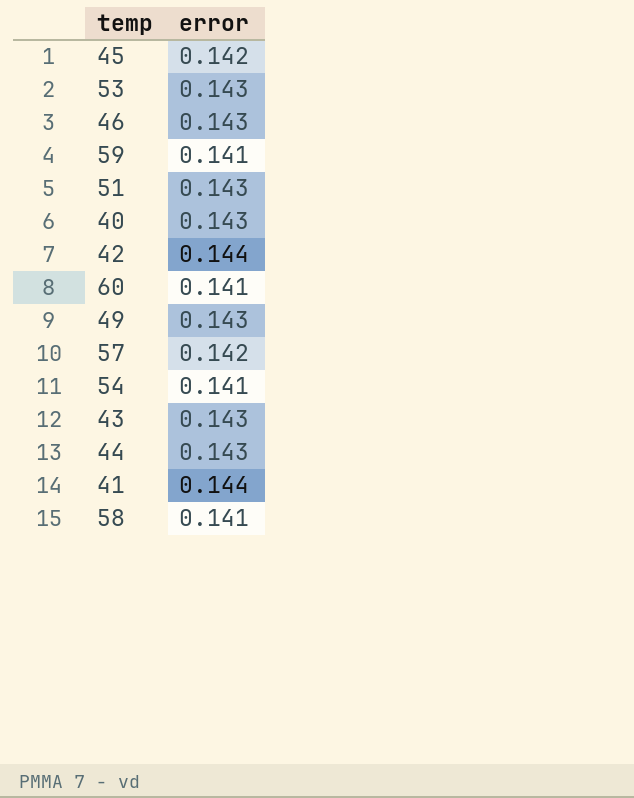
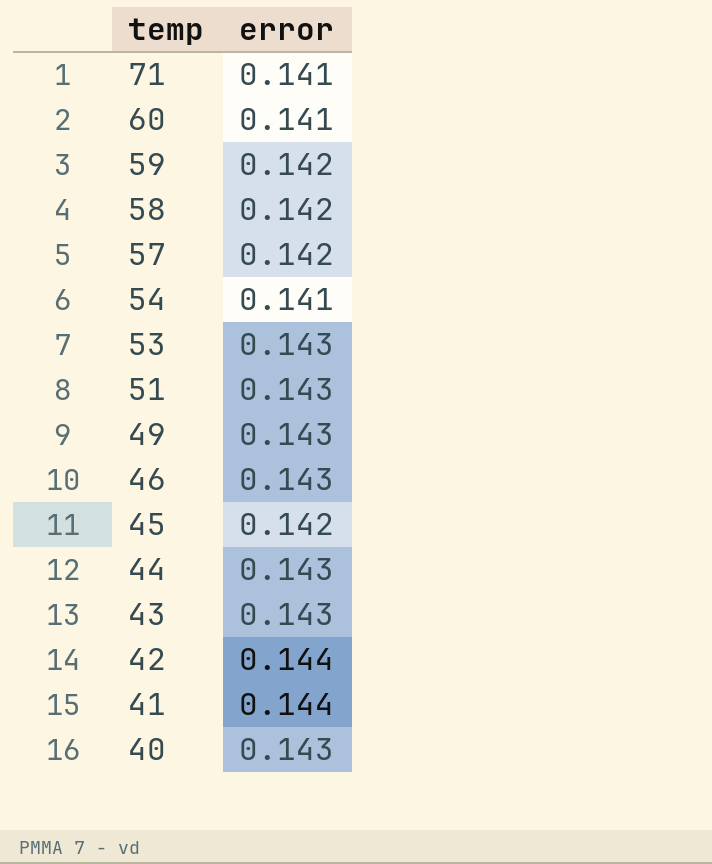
row order: none -> temp descending
row 71: none -> 0.141
59 | error: 0.141 -> 0.142
58 | error: 0.141 -> 0.142

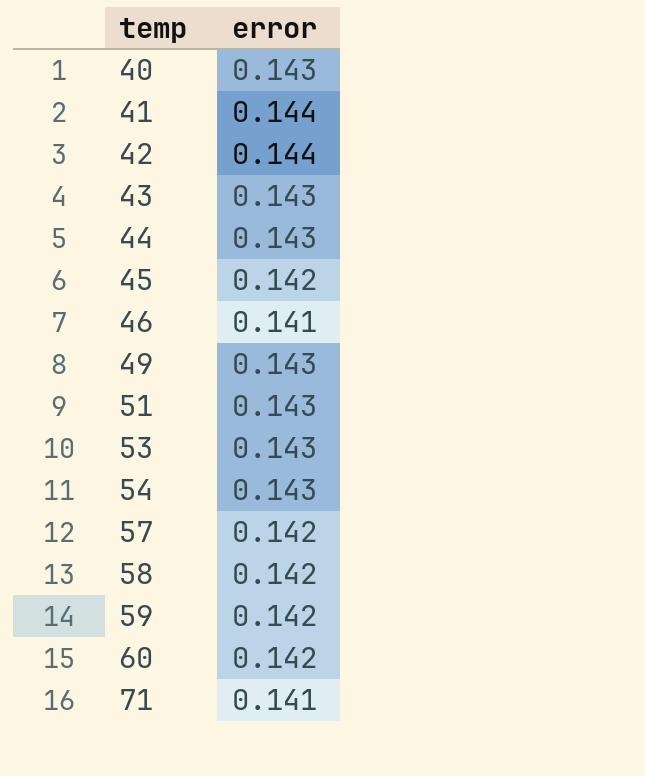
row order: temp descending -> temp ascending
46 | error: 0.143 -> 0.141
54 | error: 0.141 -> 0.143
60 | error: 0.141 -> 0.142

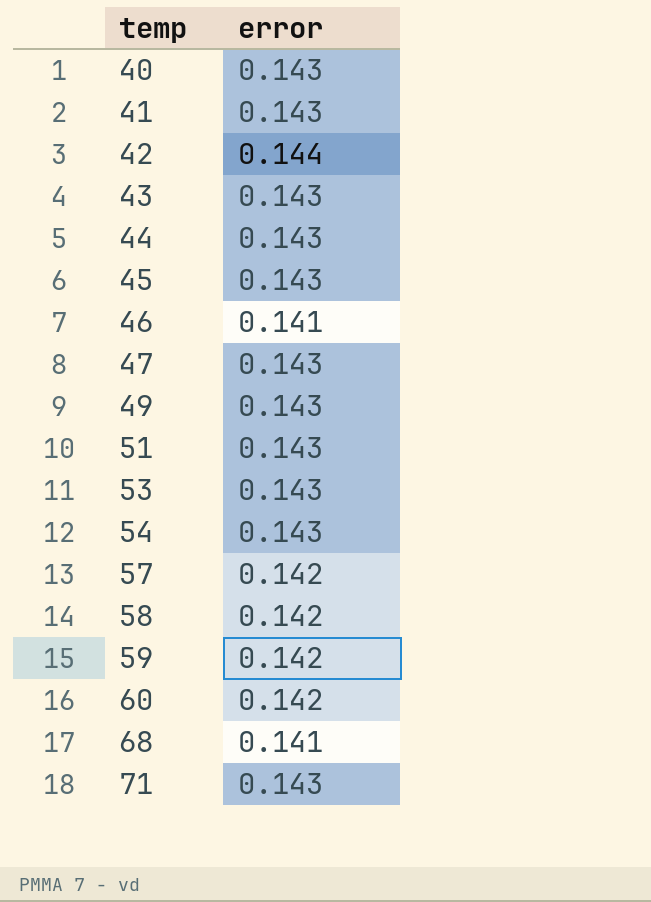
41 | error: 0.144 -> 0.143
45 | error: 0.142 -> 0.143
row 47: none -> 0.143
row 68: none -> 0.141
71 | error: 0.141 -> 0.143

